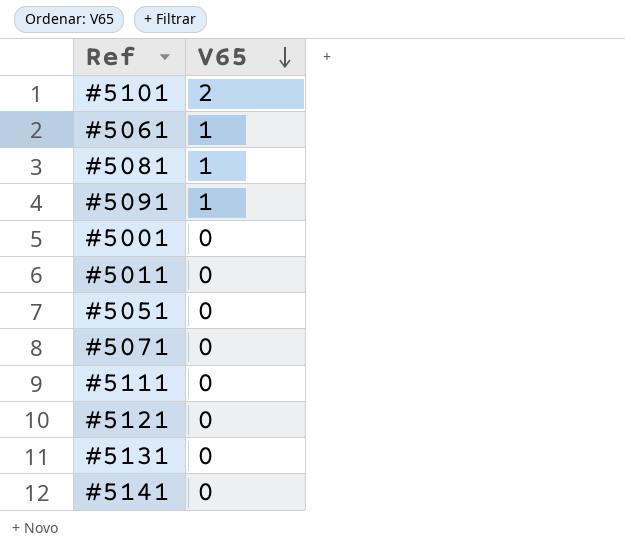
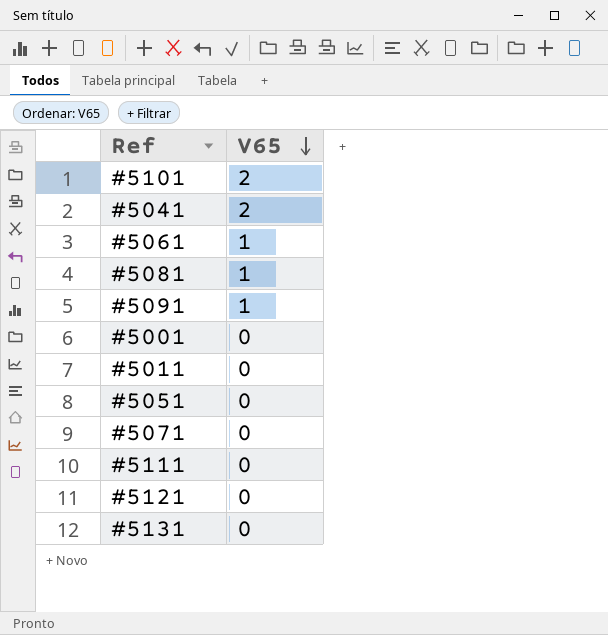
row #5141: 0 -> none
row #5041: none -> 2

